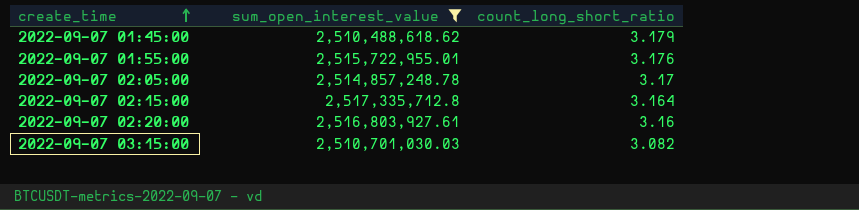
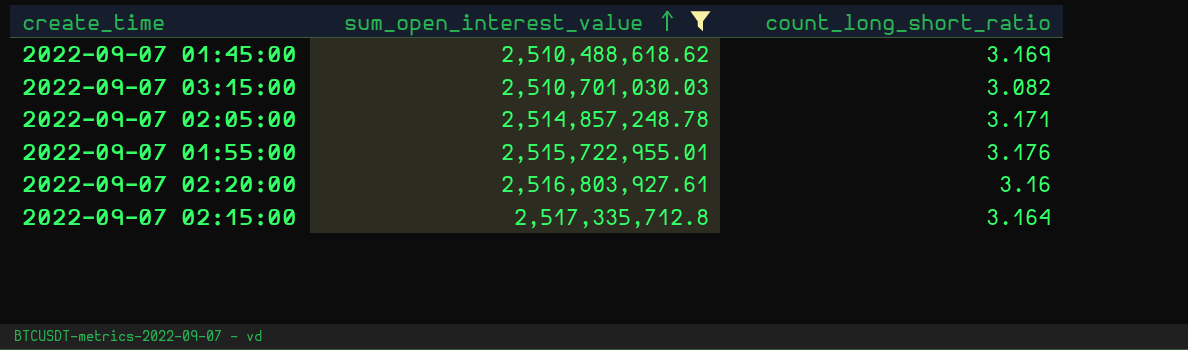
row order: create_time ascending -> sum_open_interest_value ascending
2022-09-07 01:45:00 | count_long_short_ratio: 3.179 -> 3.169
2022-09-07 02:05:00 | count_long_short_ratio: 3.17 -> 3.171

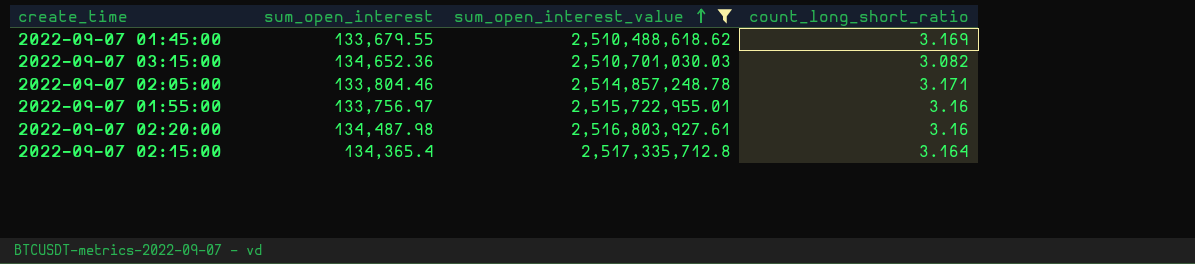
column sum_open_interest | position: none -> 2
2022-09-07 01:55:00 | count_long_short_ratio: 3.176 -> 3.16

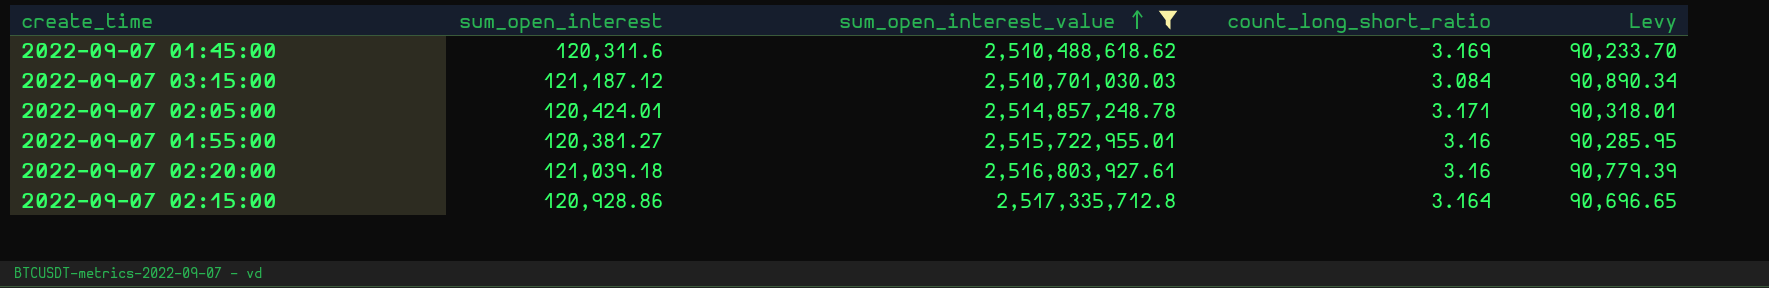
column Levy | formula: none -> [sum_open_interest] * 0.75
2022-09-07 01:45:00 | sum_open_interest: 133,679.55 -> 120,311.6
2022-09-07 03:15:00 | sum_open_interest: 134,652.36 -> 121,187.12
2022-09-07 03:15:00 | count_long_short_ratio: 3.082 -> 3.084
2022-09-07 02:05:00 | sum_open_interest: 133,804.46 -> 120,424.01
2022-09-07 01:55:00 | sum_open_interest: 133,756.97 -> 120,381.27
2022-09-07 02:20:00 | sum_open_interest: 134,487.98 -> 121,039.18
2022-09-07 02:15:00 | sum_open_interest: 134,365.4 -> 120,928.86

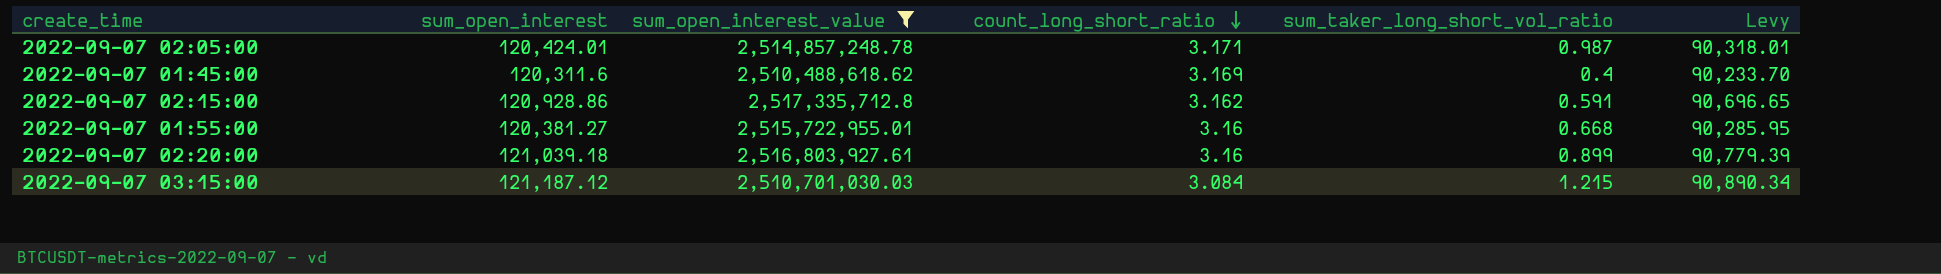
row order: sum_open_interest_value ascending -> count_long_short_ratio descending
column sum_taker_long_short_vol_ratio | position: none -> 5
2022-09-07 02:15:00 | count_long_short_ratio: 3.164 -> 3.162

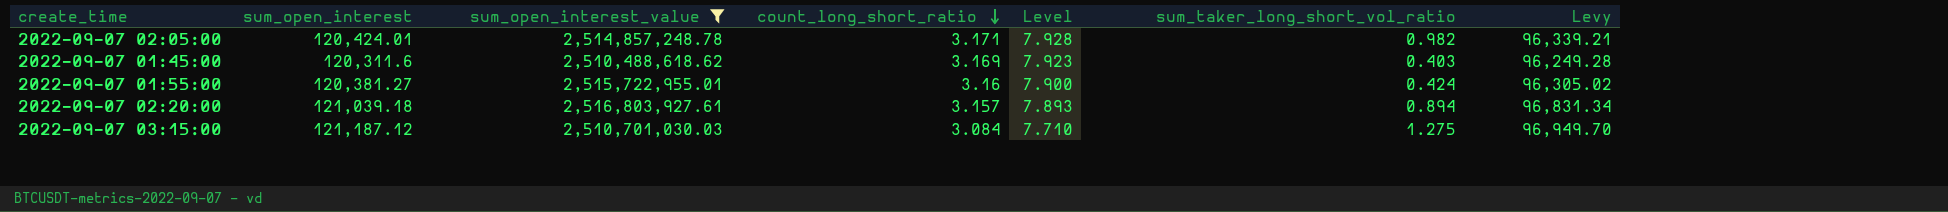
column Level | formula: none -> [count_long_short_ratio] * 2.5
column Levy | formula: [sum_open_interest] * 0.75 -> [sum_open_interest] * 0.8
row 2022-09-07 02:15:00: 120,928.86 | 2,517,335,712.8 | 3.162 | 0.591 | 90,696.65 -> none
2022-09-07 02:05:00 | sum_taker_long_short_vol_ratio: 0.987 -> 0.982
2022-09-07 01:45:00 | sum_taker_long_short_vol_ratio: 0.4 -> 0.403
2022-09-07 01:55:00 | sum_taker_long_short_vol_ratio: 0.668 -> 0.424
2022-09-07 02:20:00 | count_long_short_ratio: 3.16 -> 3.157
2022-09-07 02:20:00 | sum_taker_long_short_vol_ratio: 0.899 -> 0.894
2022-09-07 03:15:00 | sum_taker_long_short_vol_ratio: 1.215 -> 1.275

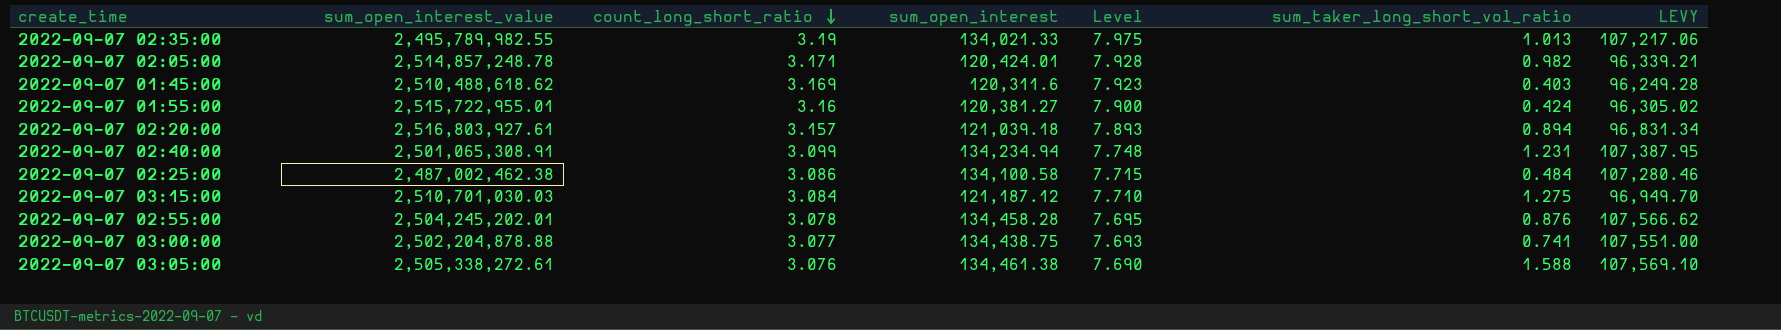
filter: sum_open_interest_value >= 2,510,488,618.62 -> none
column sum_open_interest | position: 2 -> 4
column name: Levy -> LEVY

